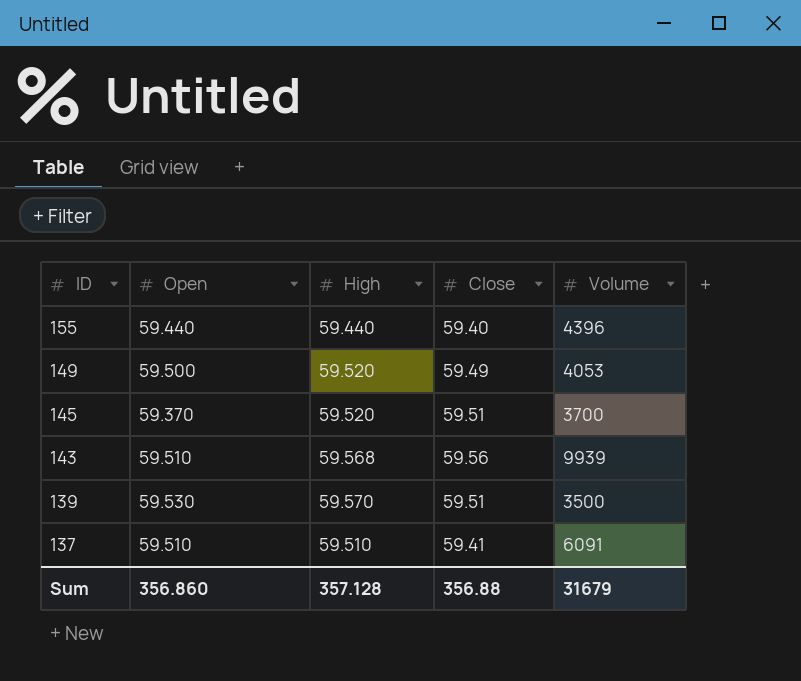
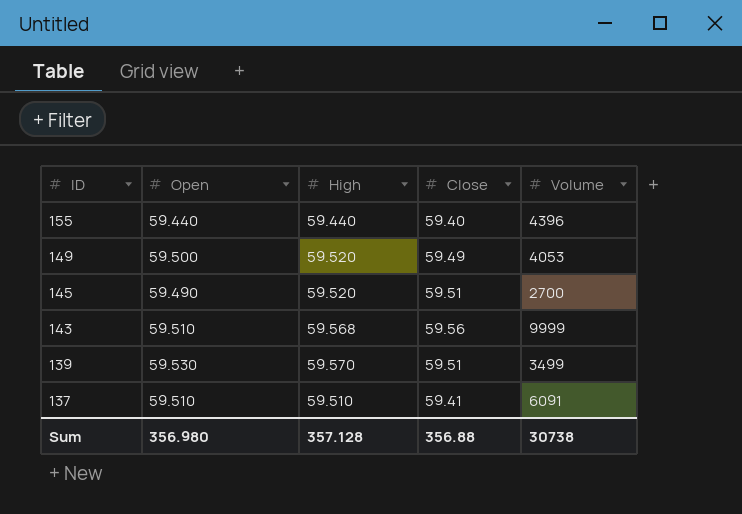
145 | Open: 59.370 -> 59.490
145 | Volume: 3700 -> 2700
143 | Volume: 9939 -> 9999
139 | Volume: 3500 -> 3499
Sum | Open: 356.860 -> 356.980
Sum | Volume: 31679 -> 30738

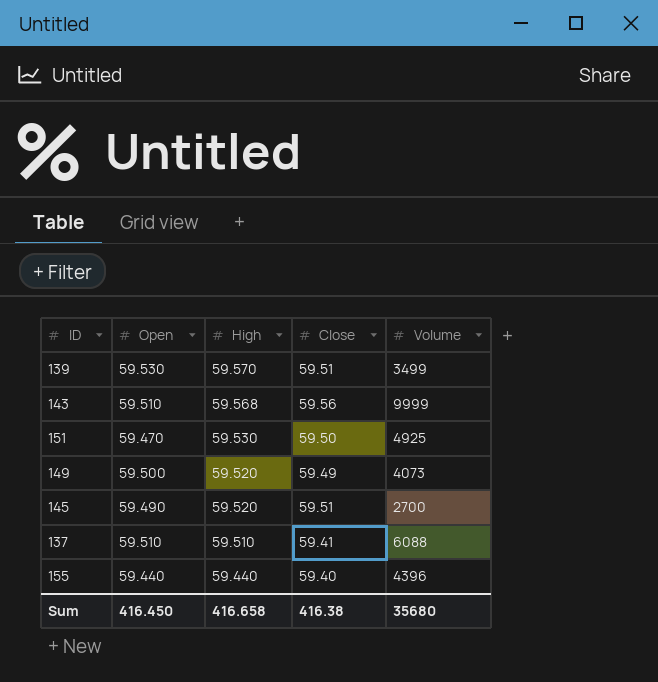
row order: ID descending -> High descending
row 151: none -> 59.470 | 59.530 | 59.50 | 4925
149 | Volume: 4053 -> 4073
137 | Volume: 6091 -> 6088
Sum | Open: 356.980 -> 416.450
Sum | High: 357.128 -> 416.658
Sum | Close: 356.88 -> 416.38
Sum | Volume: 30738 -> 35680

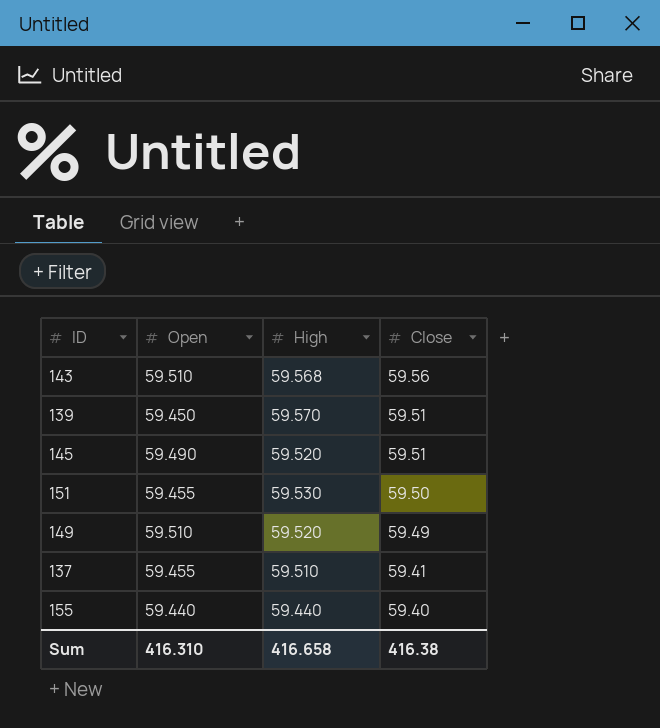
row order: High descending -> Close descending
column Volume | position: 5 -> none
139 | Open: 59.530 -> 59.450
151 | Open: 59.470 -> 59.455
149 | Open: 59.500 -> 59.510
137 | Open: 59.510 -> 59.455
Sum | Open: 416.450 -> 416.310

